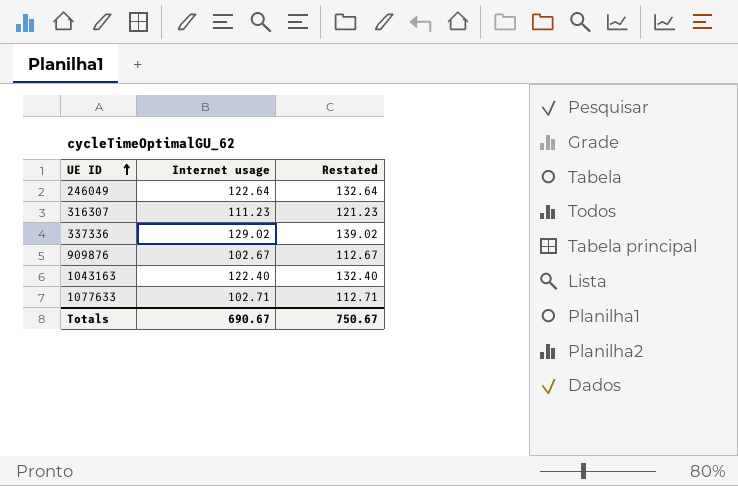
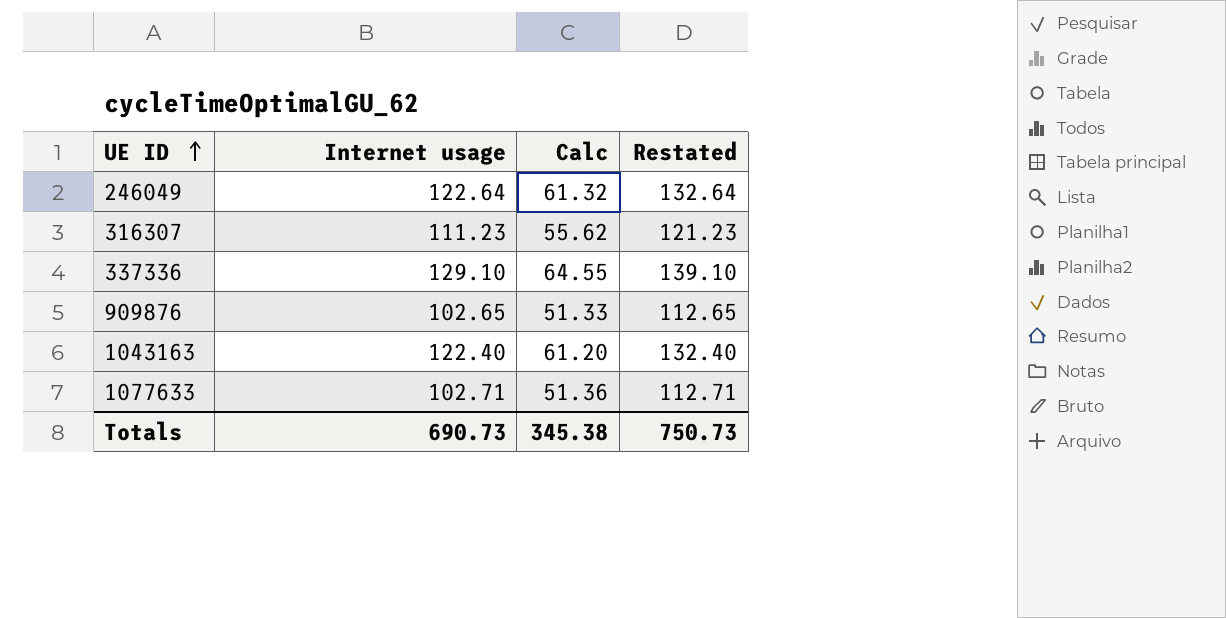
column Calc | formula: none -> [Internet usage] * 0.5
337336 | Internet usage: 129.02 -> 129.10
337336 | Restated: 139.02 -> 139.10
909876 | Internet usage: 102.67 -> 102.65
909876 | Restated: 112.67 -> 112.65
Totals | Internet usage: 690.67 -> 690.73
Totals | Restated: 750.67 -> 750.73

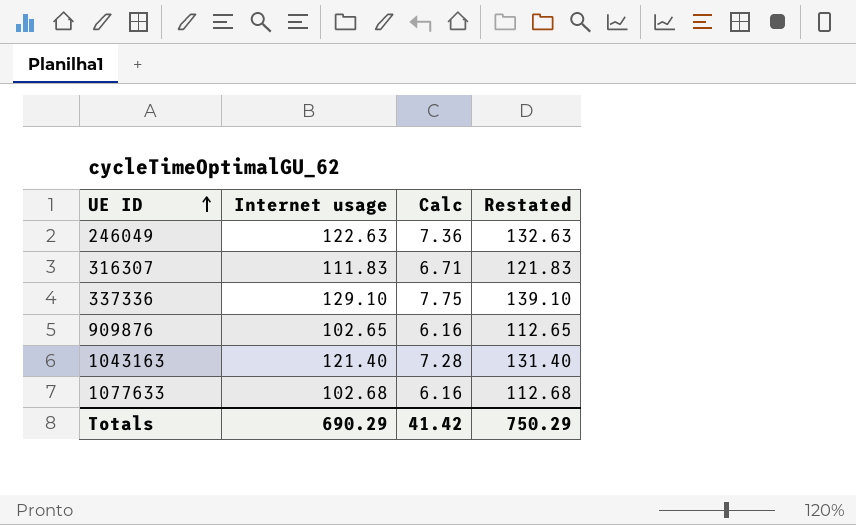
column Calc | formula: [Internet usage] * 0.5 -> [Internet usage] * 0.06
246049 | Internet usage: 122.64 -> 122.63
246049 | Restated: 132.64 -> 132.63
316307 | Internet usage: 111.23 -> 111.83
316307 | Restated: 121.23 -> 121.83
1043163 | Internet usage: 122.40 -> 121.40
1043163 | Restated: 132.40 -> 131.40
1077633 | Internet usage: 102.71 -> 102.68
1077633 | Restated: 112.71 -> 112.68
Totals | Internet usage: 690.73 -> 690.29
Totals | Calc: 345.38 -> 41.42
Totals | Restated: 750.73 -> 750.29

